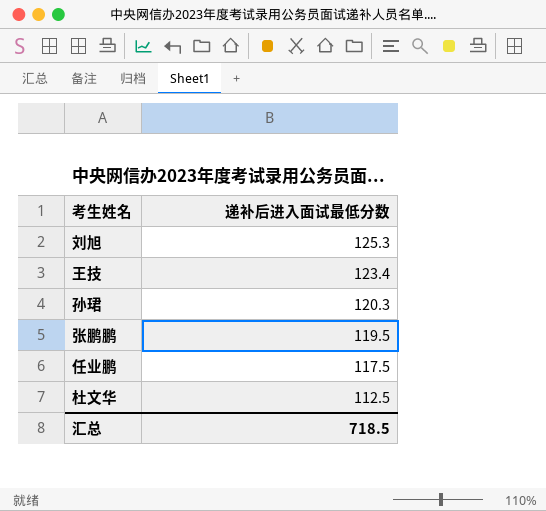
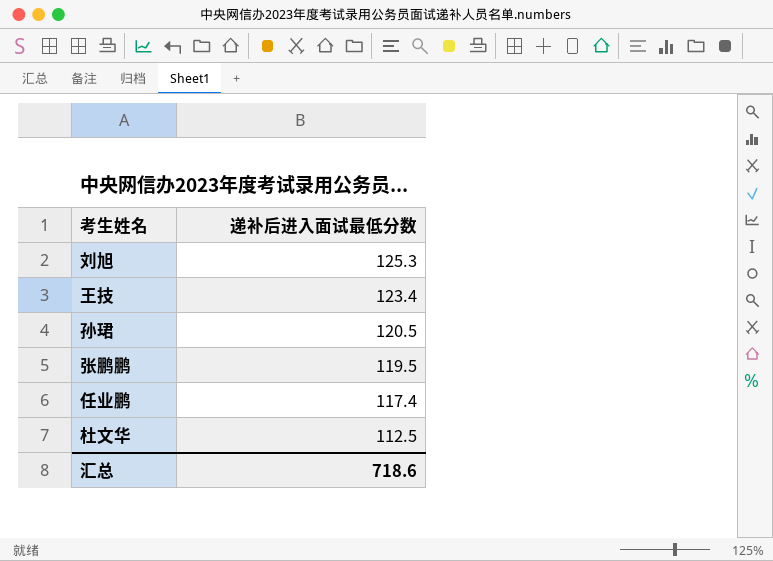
孙珺 | 递补后进入面试最低分数: 120.3 -> 120.5
任业鹏 | 递补后进入面试最低分数: 117.5 -> 117.4
汇总 | 递补后进入面试最低分数: 718.5 -> 718.6

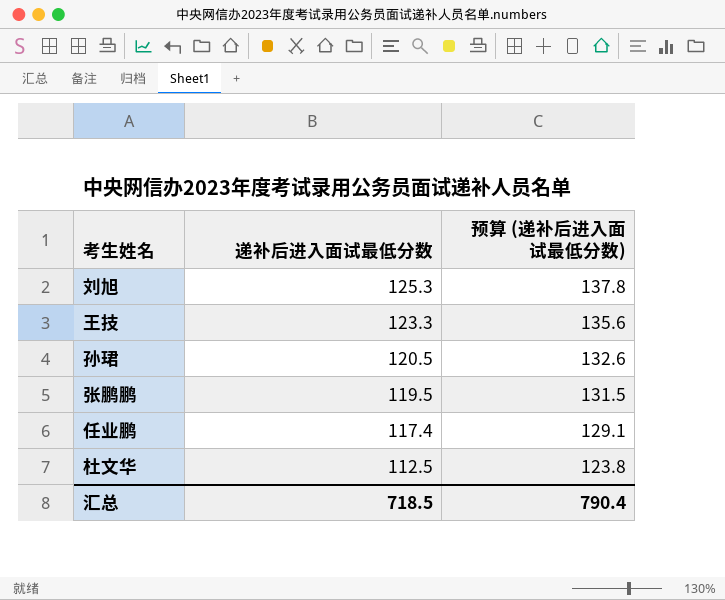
column 预算 (递补后进入面试最低分数) | formula: none -> [递补后进入面试最低分数] * 1.1
王技 | 递补后进入面试最低分数: 123.4 -> 123.3
汇总 | 递补后进入面试最低分数: 718.6 -> 718.5

